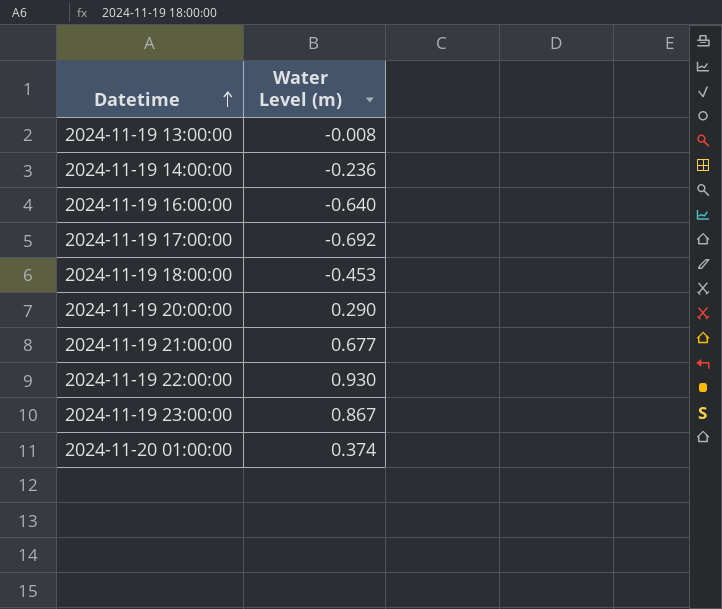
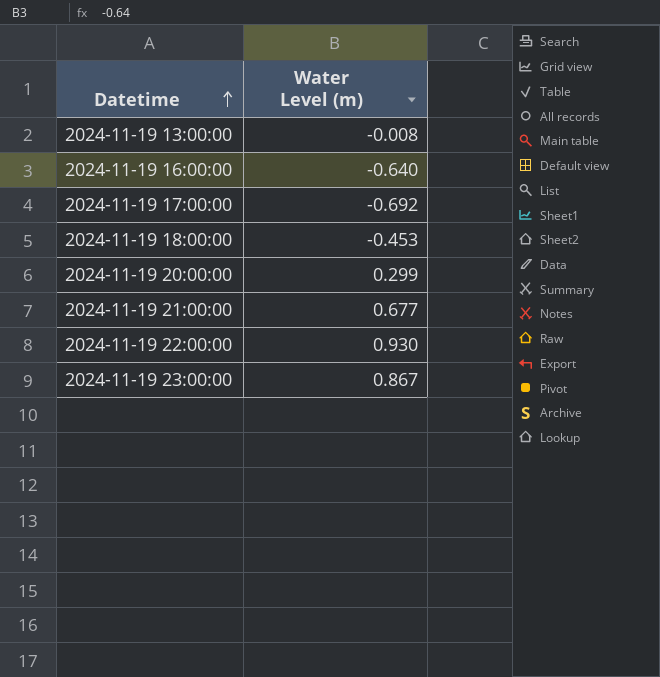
row 2024-11-19 14:00:00: -0.236 -> none
row 2024-11-20 01:00:00: 0.374 -> none
2024-11-19 20:00:00 | Water Level (m): 0.290 -> 0.299

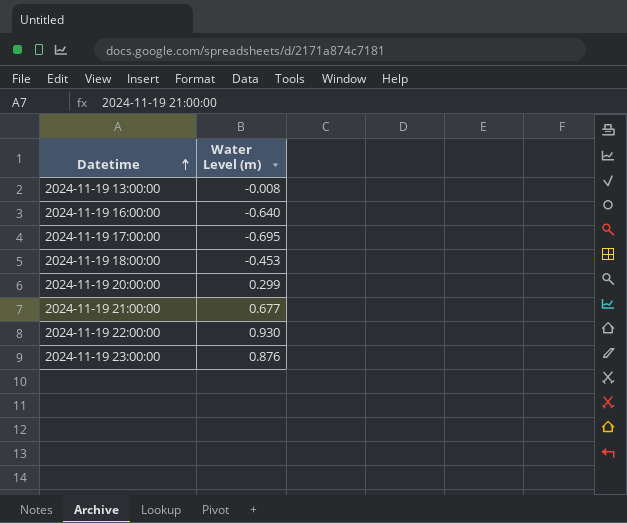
2024-11-19 17:00:00 | Water Level (m): -0.692 -> -0.695
2024-11-19 23:00:00 | Water Level (m): 0.867 -> 0.876

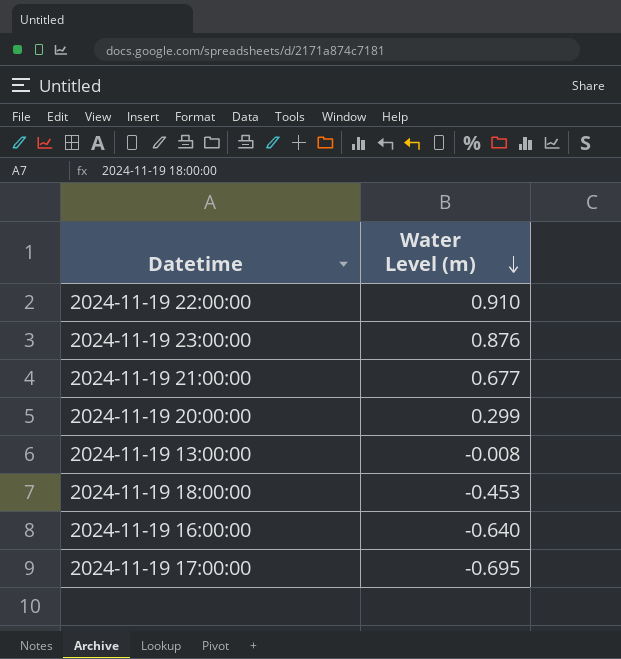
row order: Datetime ascending -> Water Level (m) descending
2024-11-19 22:00:00 | Water Level (m): 0.930 -> 0.910

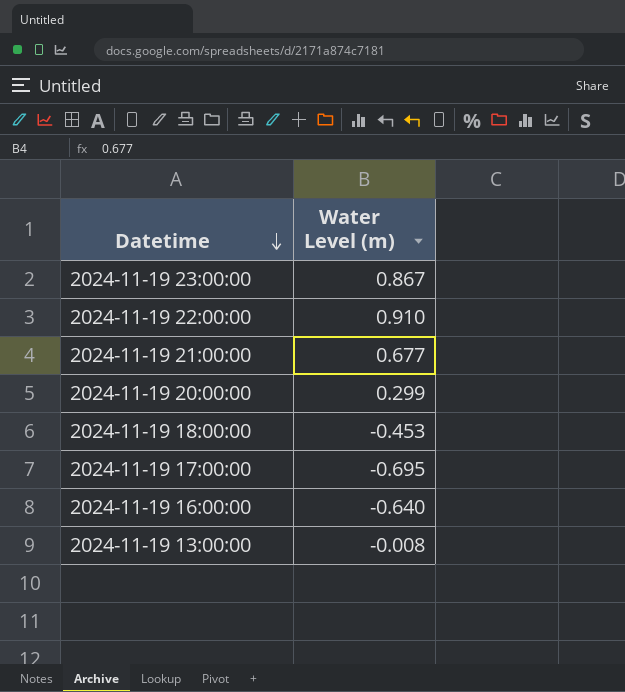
row order: Water Level (m) descending -> Datetime descending
2024-11-19 23:00:00 | Water Level (m): 0.876 -> 0.867

